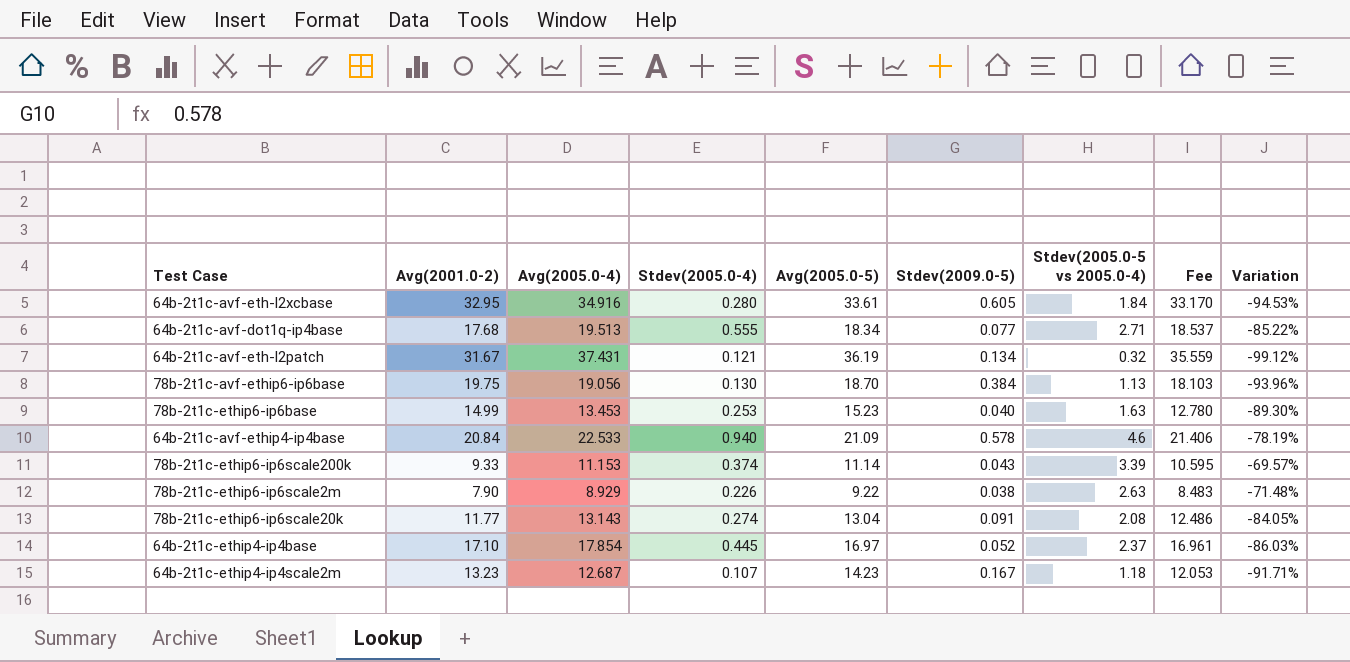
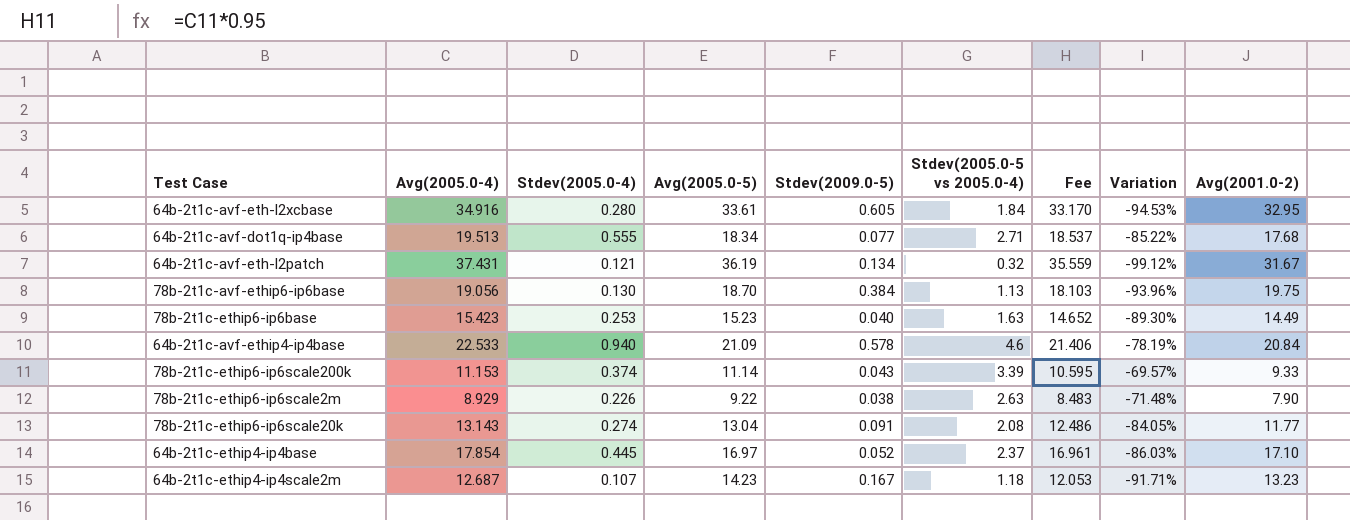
column Avg(2001.0-2) | position: 2 -> 9
78b-2t1c-ethip6-ip6base | Avg(2005.0-4): 13.453 -> 15.423
78b-2t1c-ethip6-ip6base | Fee: 12.780 -> 14.652
78b-2t1c-ethip6-ip6base | Avg(2001.0-2): 14.99 -> 14.49

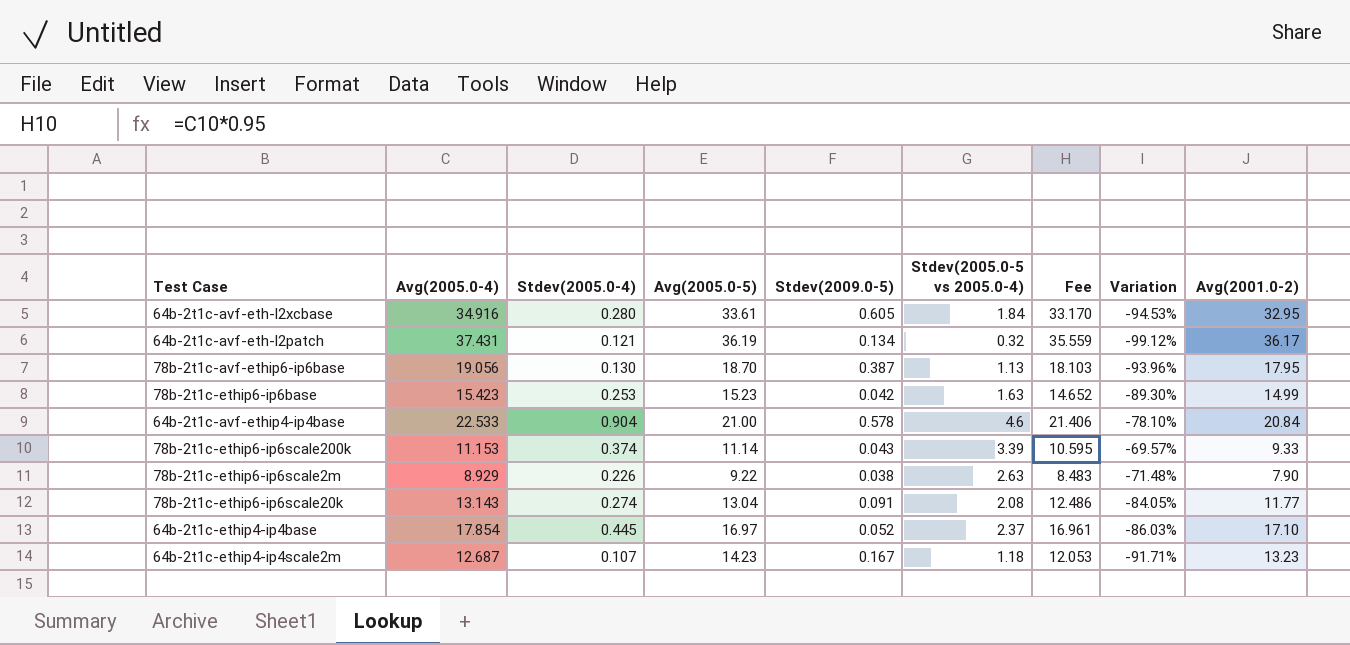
row 64b-2t1c-avf-dot1q-ip4base: 19.513 | 0.555 | 18.34 | 0.077 | 2.71 | 18.537 | -85.22% | 17.68 -> none
64b-2t1c-avf-eth-l2patch | Avg(2001.0-2): 31.67 -> 36.17
78b-2t1c-avf-ethip6-ip6base | Stdev(2009.0-5): 0.384 -> 0.387
78b-2t1c-avf-ethip6-ip6base | Avg(2001.0-2): 19.75 -> 17.95
78b-2t1c-ethip6-ip6base | Stdev(2009.0-5): 0.040 -> 0.042
78b-2t1c-ethip6-ip6base | Avg(2001.0-2): 14.49 -> 14.99
64b-2t1c-avf-ethip4-ip4base | Stdev(2005.0-4): 0.940 -> 0.904
64b-2t1c-avf-ethip4-ip4base | Avg(2005.0-5): 21.09 -> 21.00
64b-2t1c-avf-ethip4-ip4base | Variation: -78.19% -> -78.10%

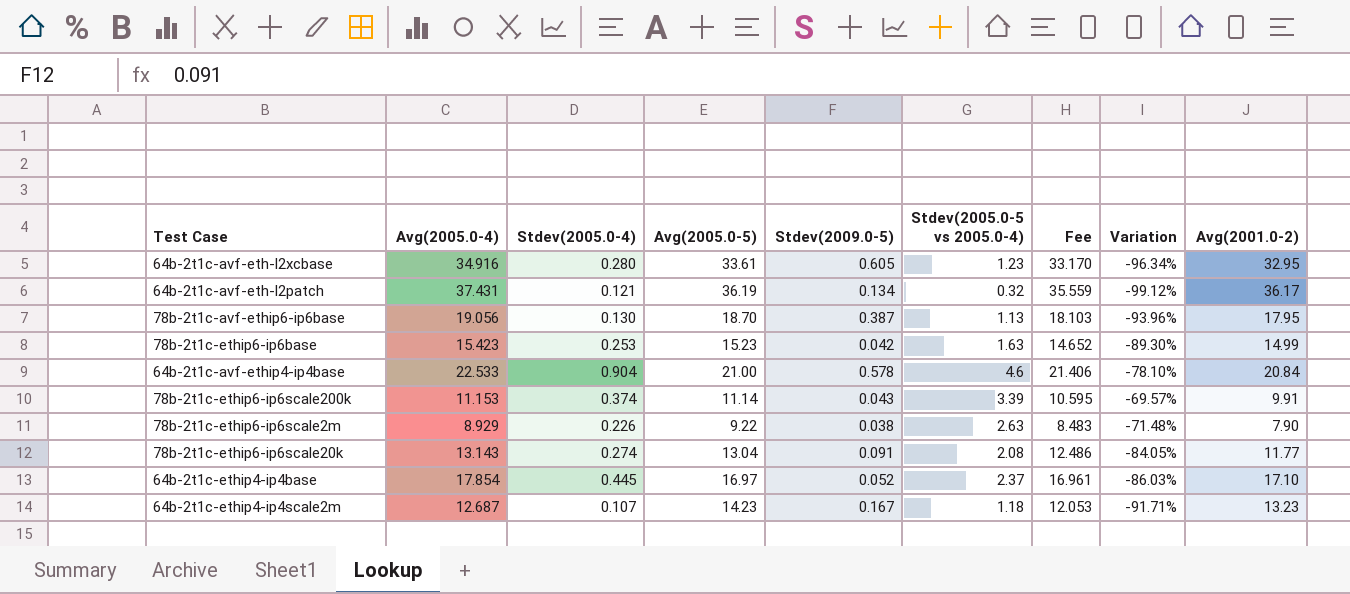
64b-2t1c-avf-eth-l2xcbase | Stdev(2005.0-5 vs 2005.0-4): 1.84 -> 1.23
64b-2t1c-avf-eth-l2xcbase | Variation: -94.53% -> -96.34%
78b-2t1c-ethip6-ip6scale200k | Avg(2001.0-2): 9.33 -> 9.91

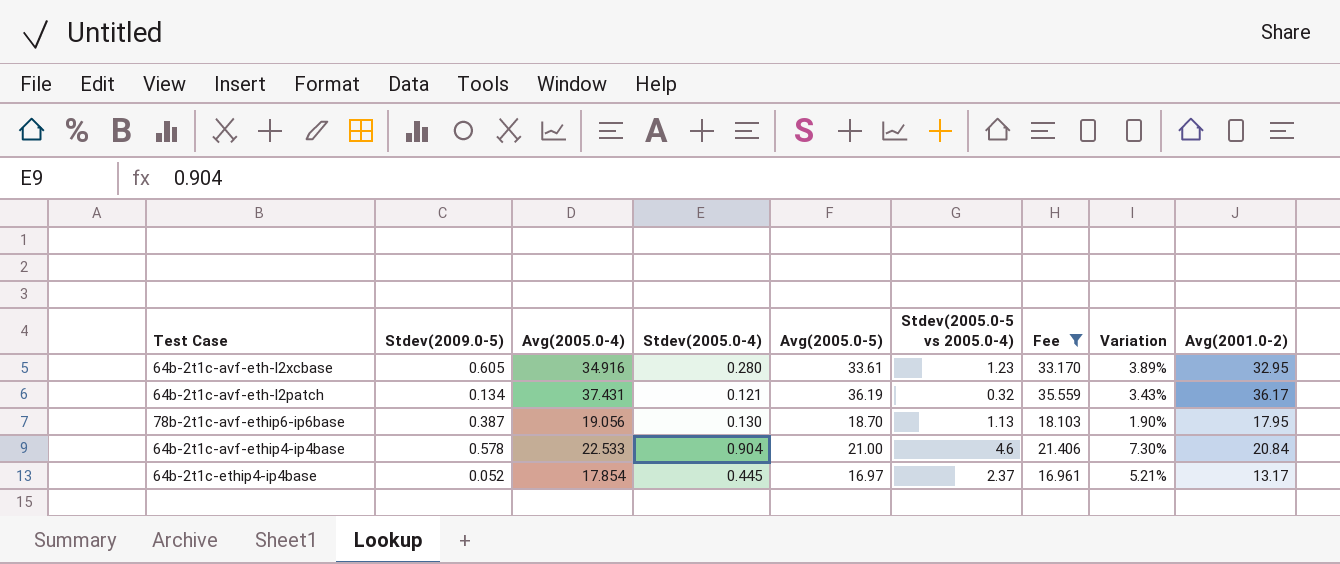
filter: none -> Fee >= 16.961
column Stdev(2009.0-5) | position: 5 -> 2
column Variation | formula: ([Stdev(2005.0-5 vs 2005.0-4)] - [Avg(2005.0-5)]) / [Avg(2005.0-5)] -> ([Avg(2005.0-4)] - [Avg(2005.0-5)]) / [Avg(2005.0-5)]
64b-2t1c-ethip4-ip4base | Avg(2001.0-2): 17.10 -> 13.17

